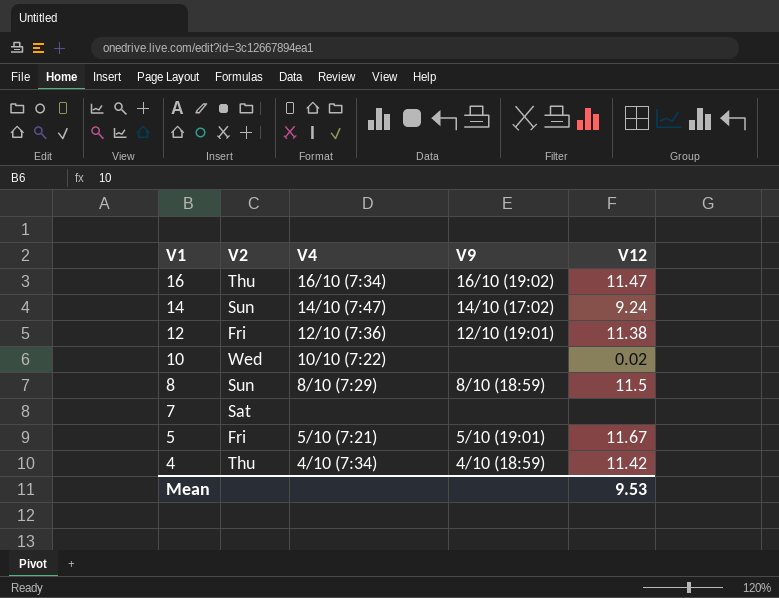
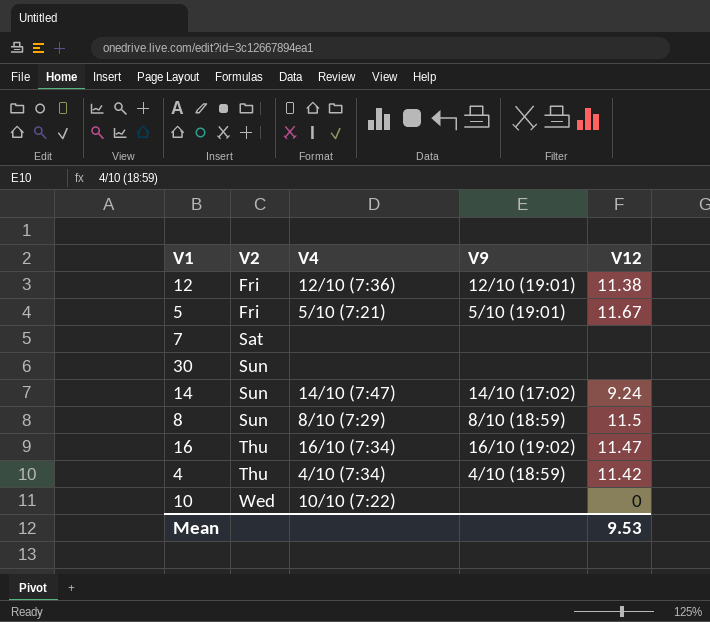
row order: V1 descending -> V2 ascending
row 30: none -> Sun | none | none | none
10 | V12: 0.02 -> 0

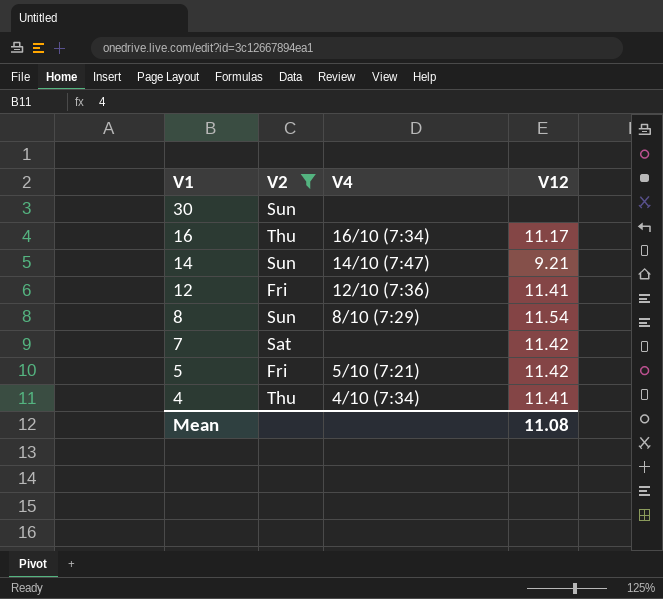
filter: none -> V2 != Wed
row order: V2 ascending -> V1 descending
column V9 | position: 4 -> none
16 | V12: 11.47 -> 11.17
14 | V12: 9.24 -> 9.21
12 | V12: 11.38 -> 11.41
8 | V12: 11.5 -> 11.54
7 | V12: none -> 11.42
5 | V12: 11.67 -> 11.42
4 | V12: 11.42 -> 11.41
Mean | V12: 9.53 -> 11.08

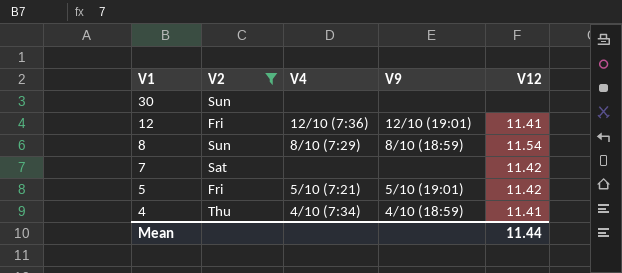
column V9 | position: none -> 4
row 16: Thu | 16/10 (7:34) | 11.17 -> none
row 14: Sun | 14/10 (7:47) | 9.21 -> none
Mean | V12: 11.08 -> 11.44

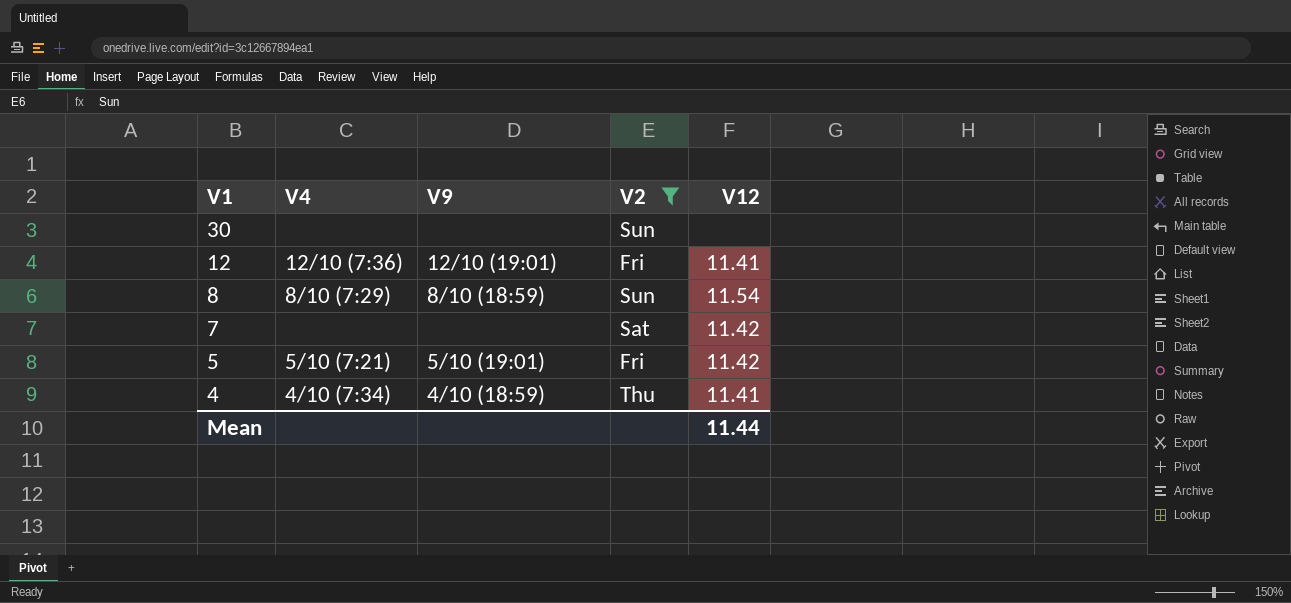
column V2 | position: 2 -> 4

